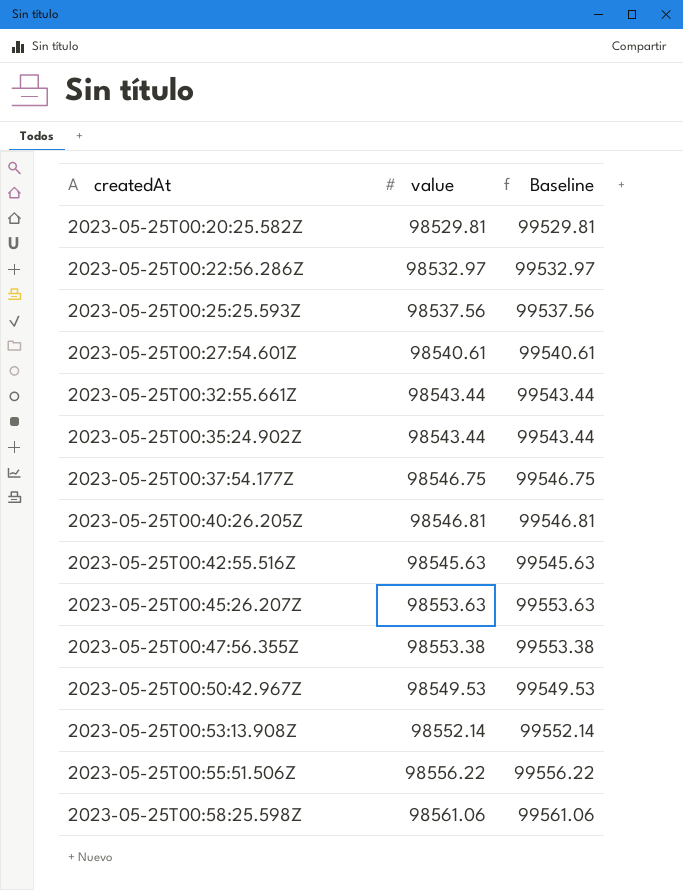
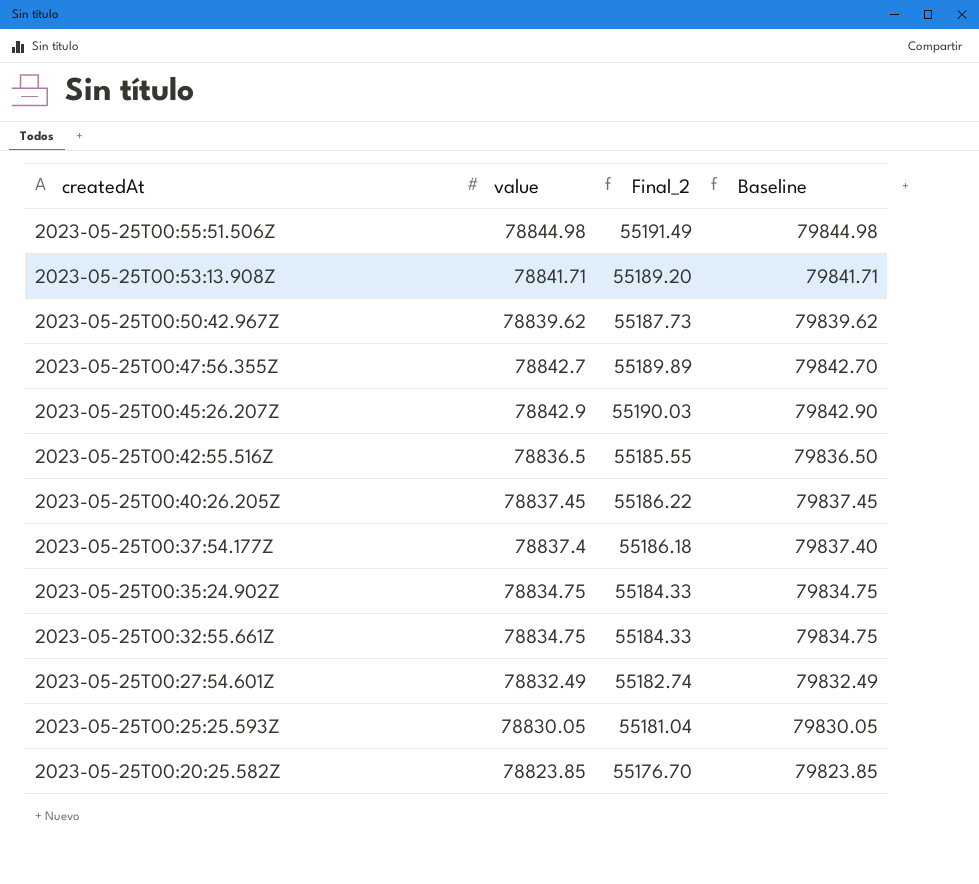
row order: createdAt ascending -> createdAt descending
column Final_2 | formula: none -> [value] * 0.7
row 2023-05-25T00:22:56.286Z: 98532.97 | 99532.97 -> none
row 2023-05-25T00:58:25.598Z: 98561.06 | 99561.06 -> none
2023-05-25T00:55:51.506Z | value: 98556.22 -> 78844.98
2023-05-25T00:55:51.506Z | Baseline: 99556.22 -> 79844.98
2023-05-25T00:53:13.908Z | value: 98552.14 -> 78841.71
2023-05-25T00:53:13.908Z | Baseline: 99552.14 -> 79841.71
2023-05-25T00:50:42.967Z | value: 98549.53 -> 78839.62
2023-05-25T00:50:42.967Z | Baseline: 99549.53 -> 79839.62
2023-05-25T00:47:56.355Z | value: 98553.38 -> 78842.7
2023-05-25T00:47:56.355Z | Baseline: 99553.38 -> 79842.70
2023-05-25T00:45:26.207Z | value: 98553.63 -> 78842.9
2023-05-25T00:45:26.207Z | Baseline: 99553.63 -> 79842.90
2023-05-25T00:42:55.516Z | value: 98545.63 -> 78836.5
2023-05-25T00:42:55.516Z | Baseline: 99545.63 -> 79836.50
2023-05-25T00:40:26.205Z | value: 98546.81 -> 78837.45
2023-05-25T00:40:26.205Z | Baseline: 99546.81 -> 79837.45
2023-05-25T00:37:54.177Z | value: 98546.75 -> 78837.4
2023-05-25T00:37:54.177Z | Baseline: 99546.75 -> 79837.40
2023-05-25T00:35:24.902Z | value: 98543.44 -> 78834.75
2023-05-25T00:35:24.902Z | Baseline: 99543.44 -> 79834.75
2023-05-25T00:32:55.661Z | value: 98543.44 -> 78834.75
2023-05-25T00:32:55.661Z | Baseline: 99543.44 -> 79834.75
2023-05-25T00:27:54.601Z | value: 98540.61 -> 78832.49
2023-05-25T00:27:54.601Z | Baseline: 99540.61 -> 79832.49
2023-05-25T00:25:25.593Z | value: 98537.56 -> 78830.05
2023-05-25T00:25:25.593Z | Baseline: 99537.56 -> 79830.05
2023-05-25T00:20:25.582Z | value: 98529.81 -> 78823.85
2023-05-25T00:20:25.582Z | Baseline: 99529.81 -> 79823.85

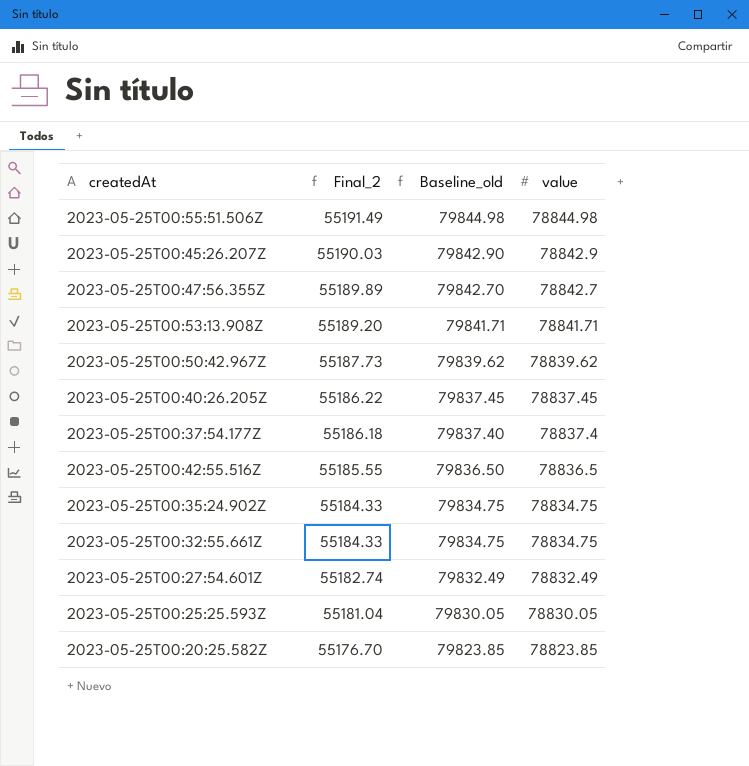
row order: createdAt descending -> Final_2 descending
column name: Baseline -> Baseline_old
column value | position: 2 -> 4

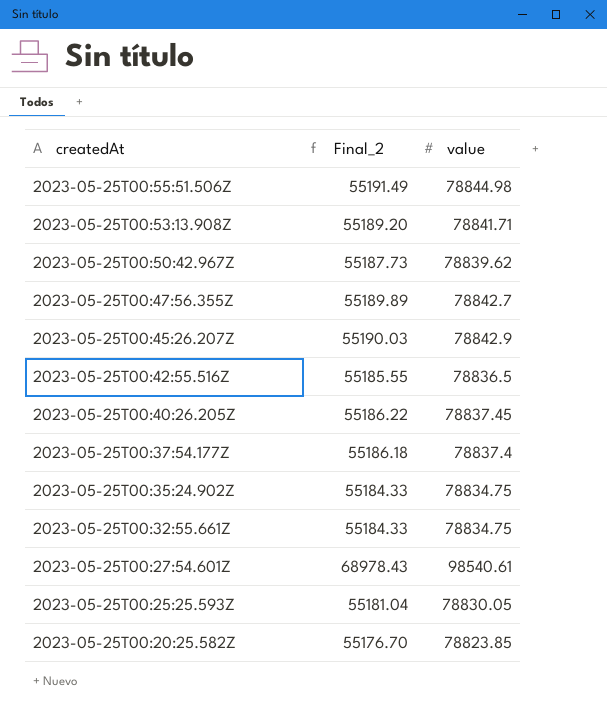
row order: Final_2 descending -> createdAt descending
column Baseline_old | formula: [value] + 1000 -> none
2023-05-25T00:27:54.601Z | Final_2: 55182.74 -> 68978.43
2023-05-25T00:27:54.601Z | value: 78832.49 -> 98540.61

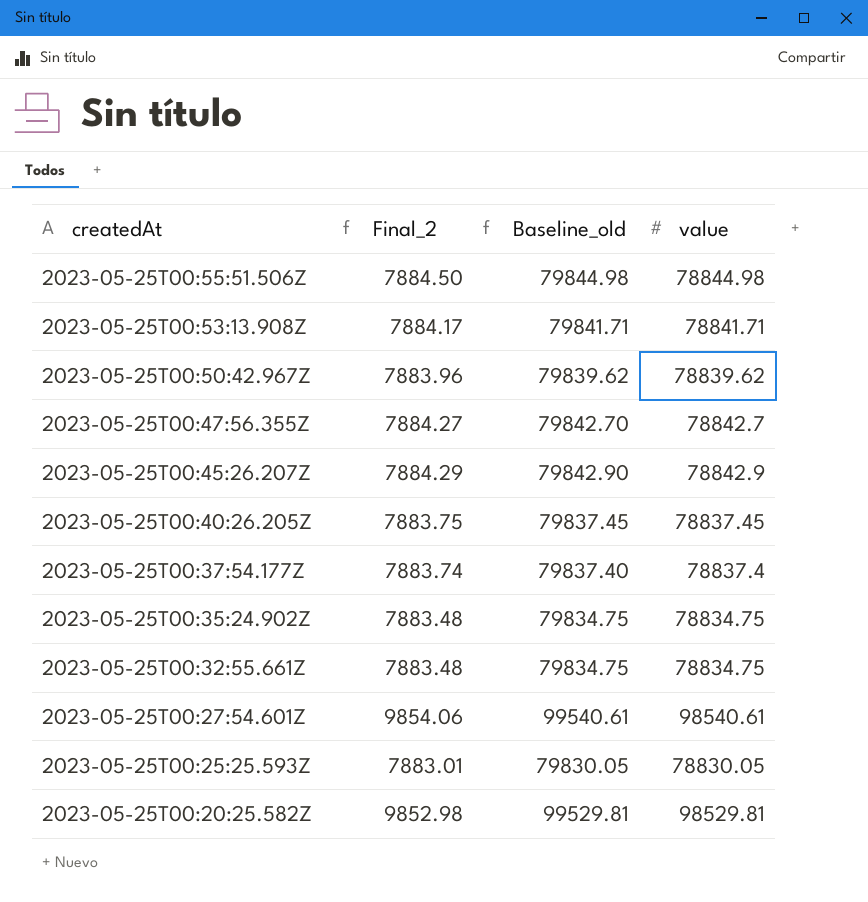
column Final_2 | formula: [value] * 0.7 -> [value] * 0.1
column Baseline_old | formula: none -> [value] + 1000
row 2023-05-25T00:42:55.516Z: 55185.55 | 78836.5 -> none
2023-05-25T00:20:25.582Z | value: 78823.85 -> 98529.81

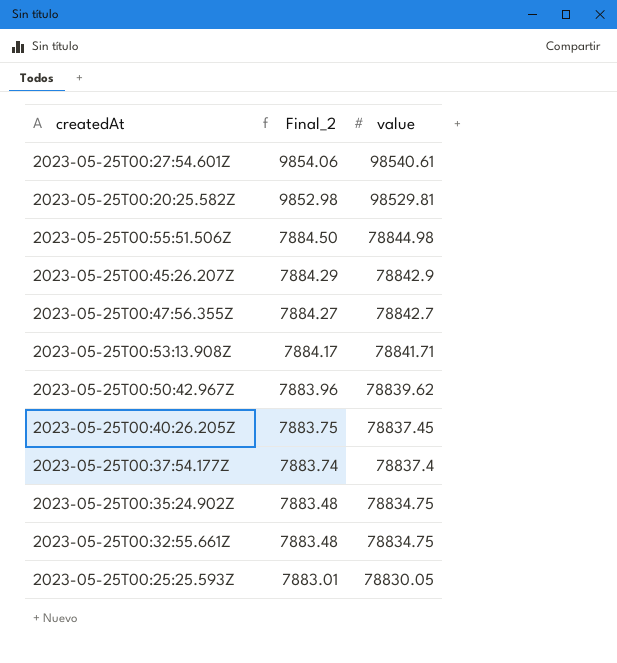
row order: createdAt descending -> Final_2 descending
column Baseline_old | formula: [value] + 1000 -> none

